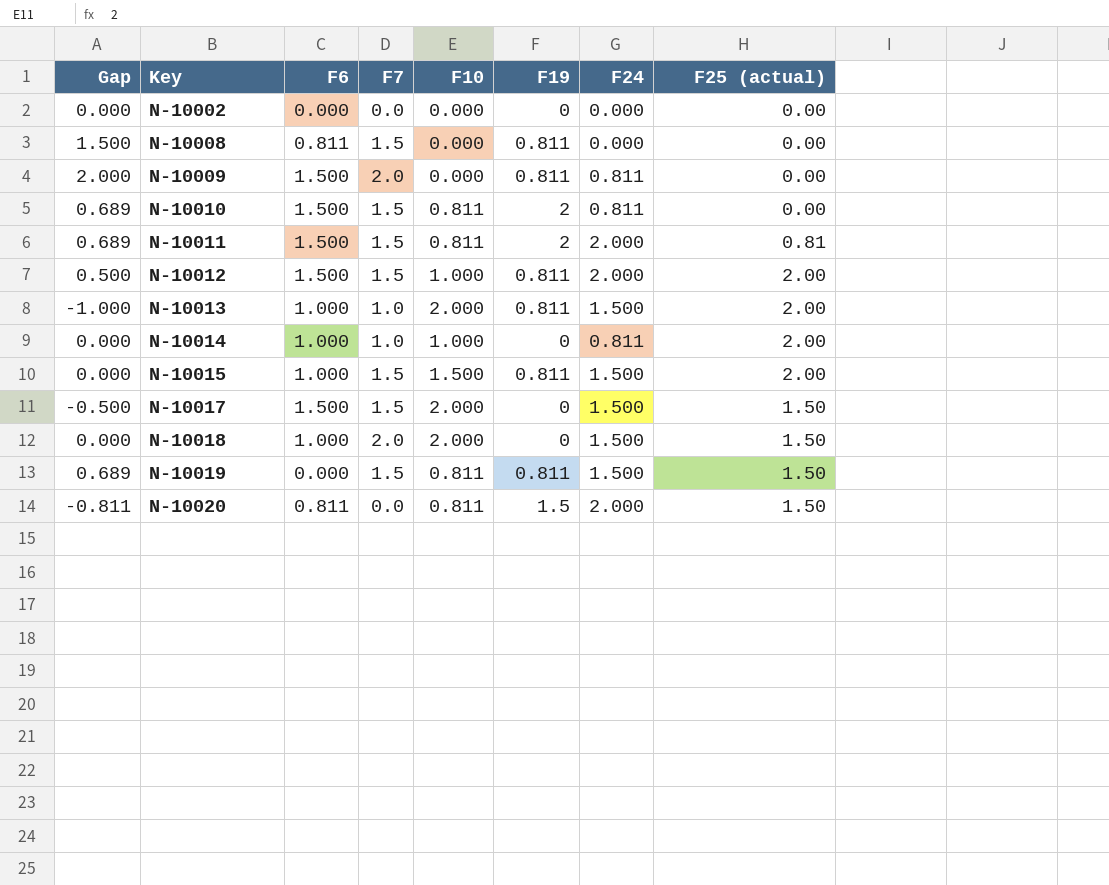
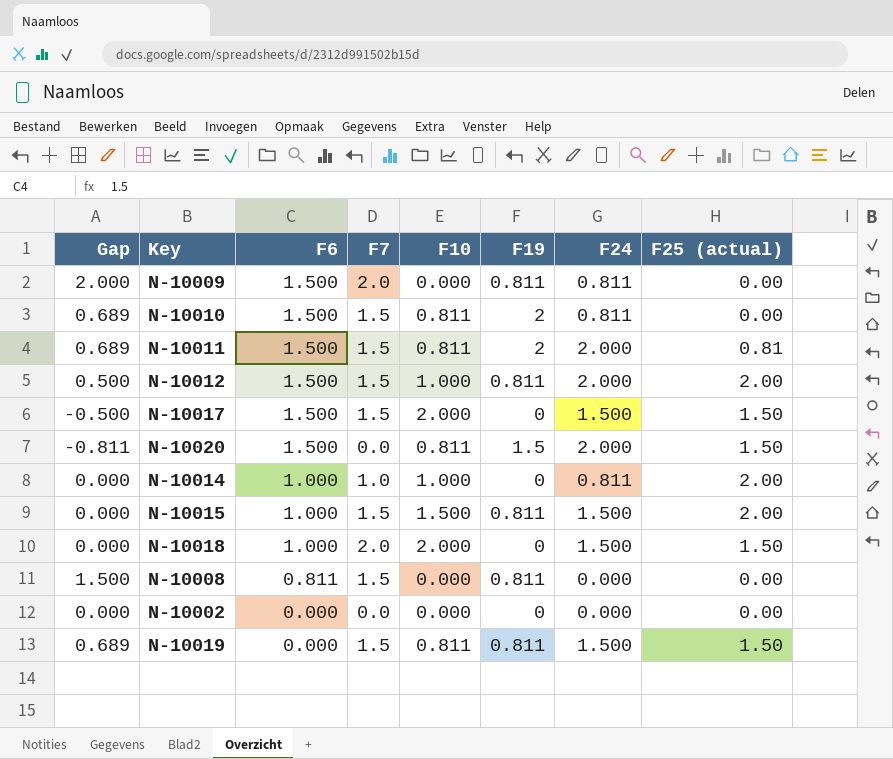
row order: Key ascending -> F6 descending
row N-10013: -1.000 | 1.000 | 1.0 | 2.000 | 0.811 | 1.500 | 2.00 -> none
N-10020 | F6: 0.811 -> 1.500

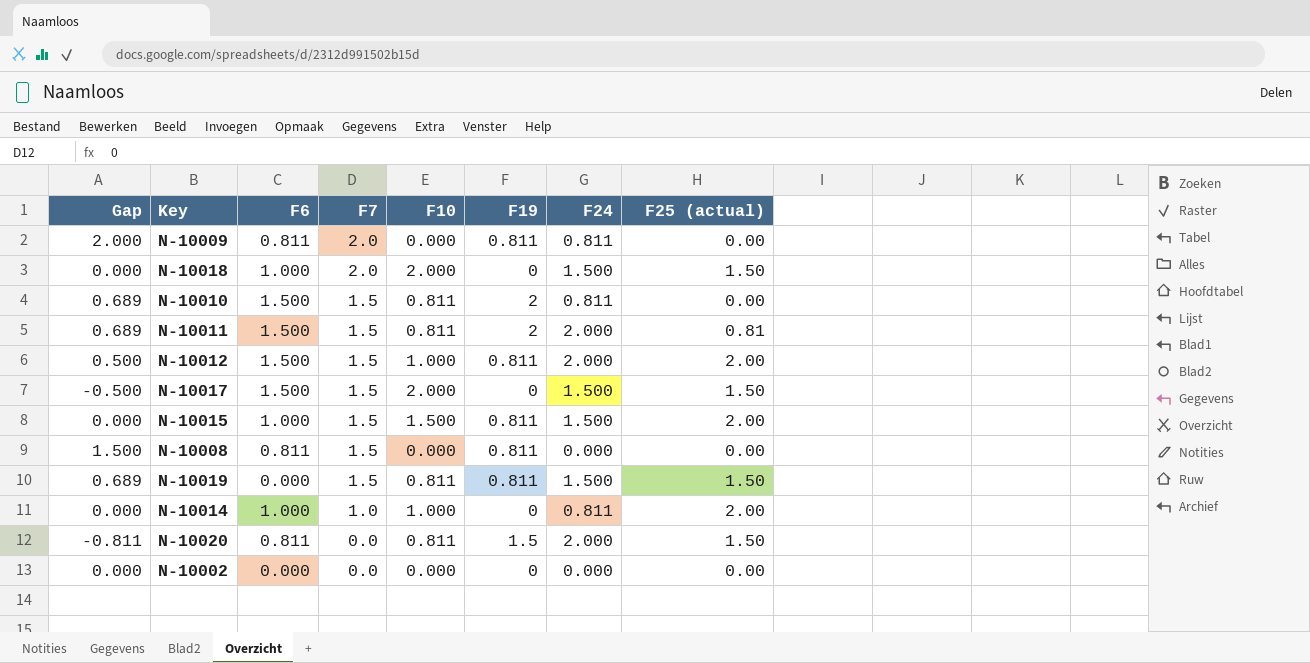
row order: F6 descending -> F7 descending
N-10009 | F6: 1.500 -> 0.811
N-10020 | F6: 1.500 -> 0.811

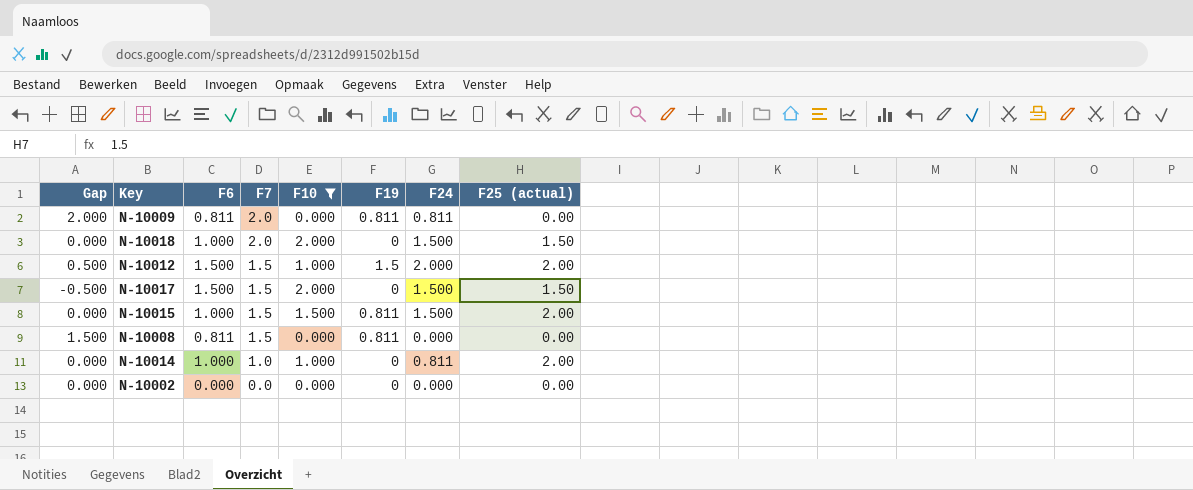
filter: none -> F10 != 0.811
N-10012 | F19: 0.811 -> 1.5

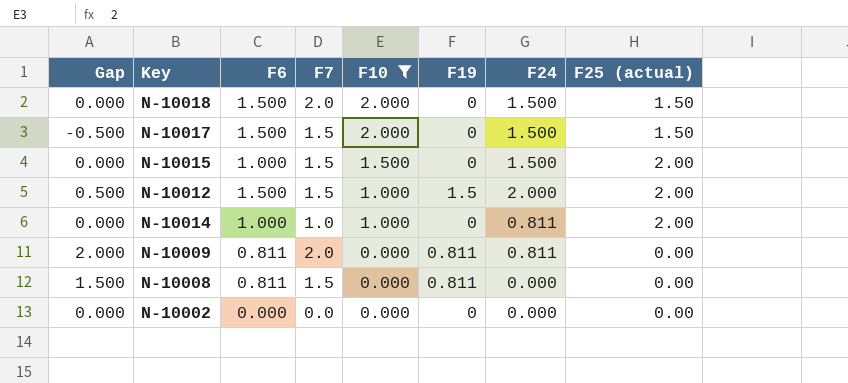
row order: F7 descending -> F10 descending
N-10018 | F6: 1.000 -> 1.500
N-10015 | F19: 0.811 -> 0

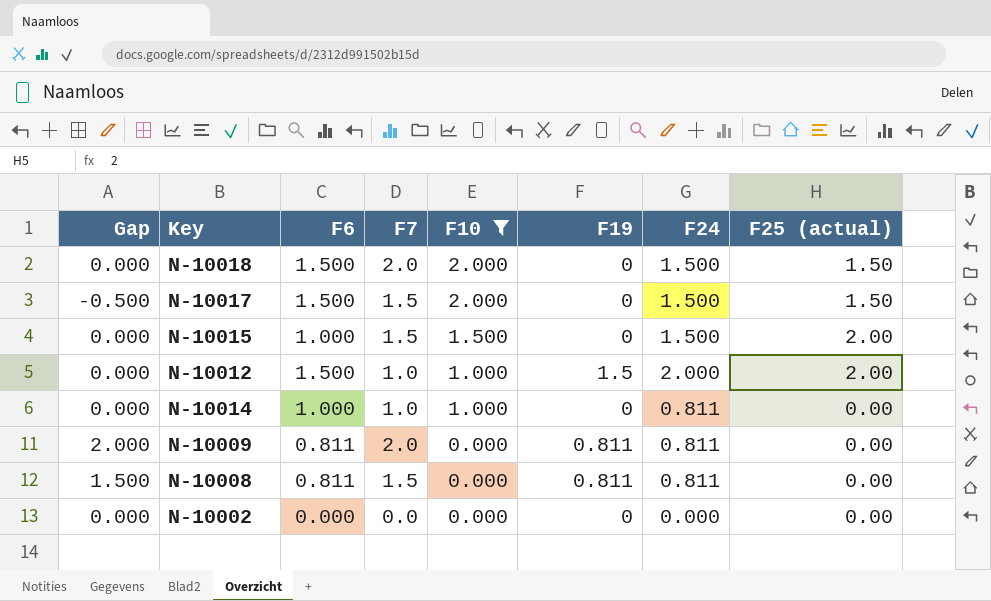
N-10012 | Gap: 0.500 -> 0.000
N-10012 | F7: 1.5 -> 1.0
N-10014 | F25 (actual): 2.00 -> 0.00
N-10008 | F24: 0.000 -> 0.811

